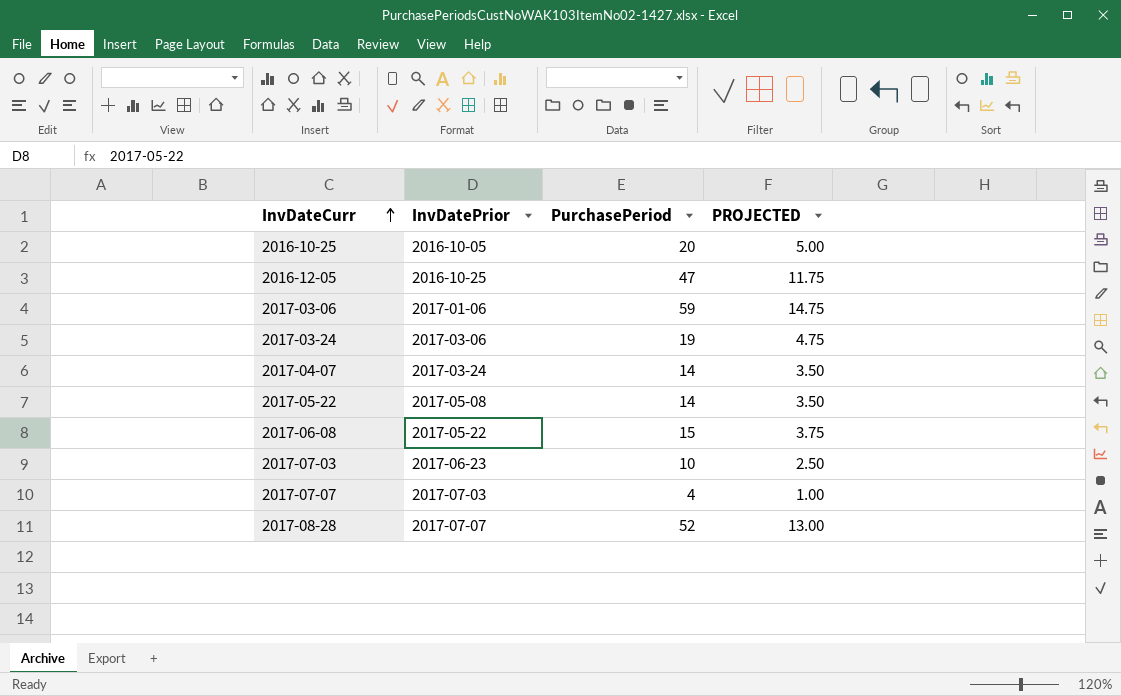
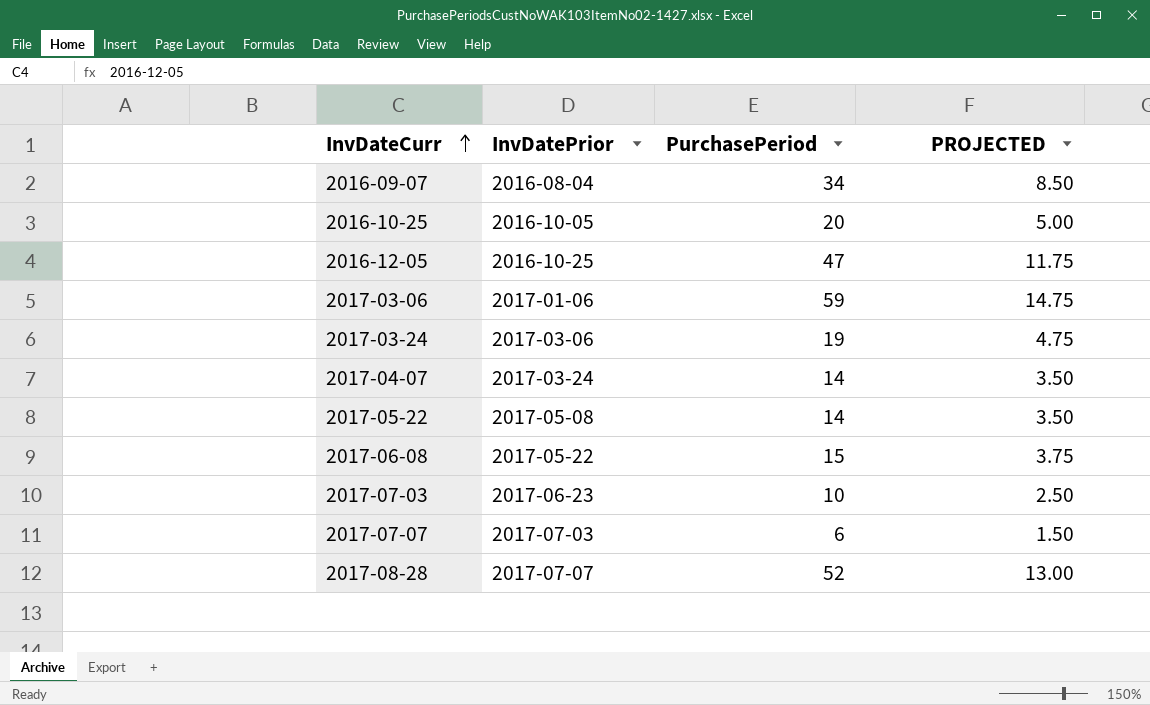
row 2016-09-07: none -> 2016-08-04 | 34 | 8.50
2017-07-07 | PurchasePeriod: 4 -> 6
2017-07-07 | PROJECTED: 1.00 -> 1.50

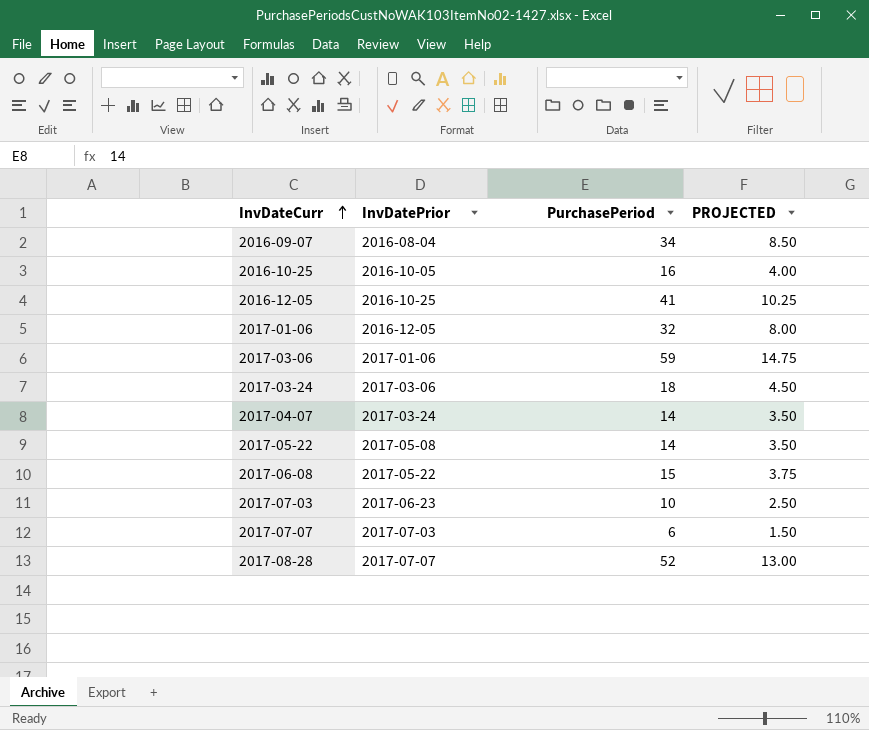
2016-10-25 | PurchasePeriod: 20 -> 16
2016-10-25 | PROJECTED: 5.00 -> 4.00
2016-12-05 | PurchasePeriod: 47 -> 41
2016-12-05 | PROJECTED: 11.75 -> 10.25
row 2017-01-06: none -> 2016-12-05 | 32 | 8.00
2017-03-24 | PurchasePeriod: 19 -> 18
2017-03-24 | PROJECTED: 4.75 -> 4.50

